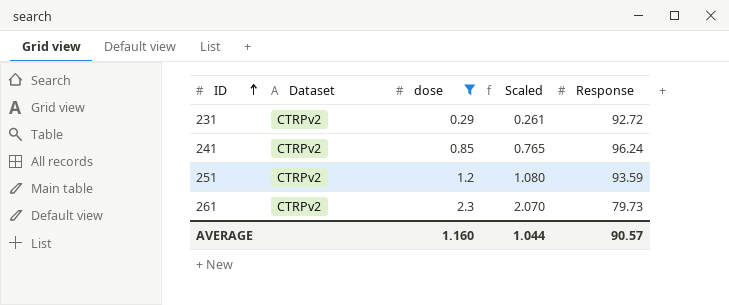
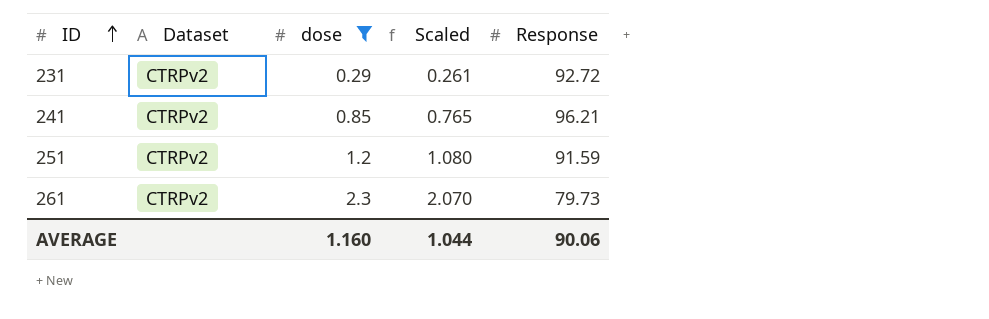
241 | Response: 96.24 -> 96.21
251 | Response: 93.59 -> 91.59
AVERAGE | Response: 90.57 -> 90.06

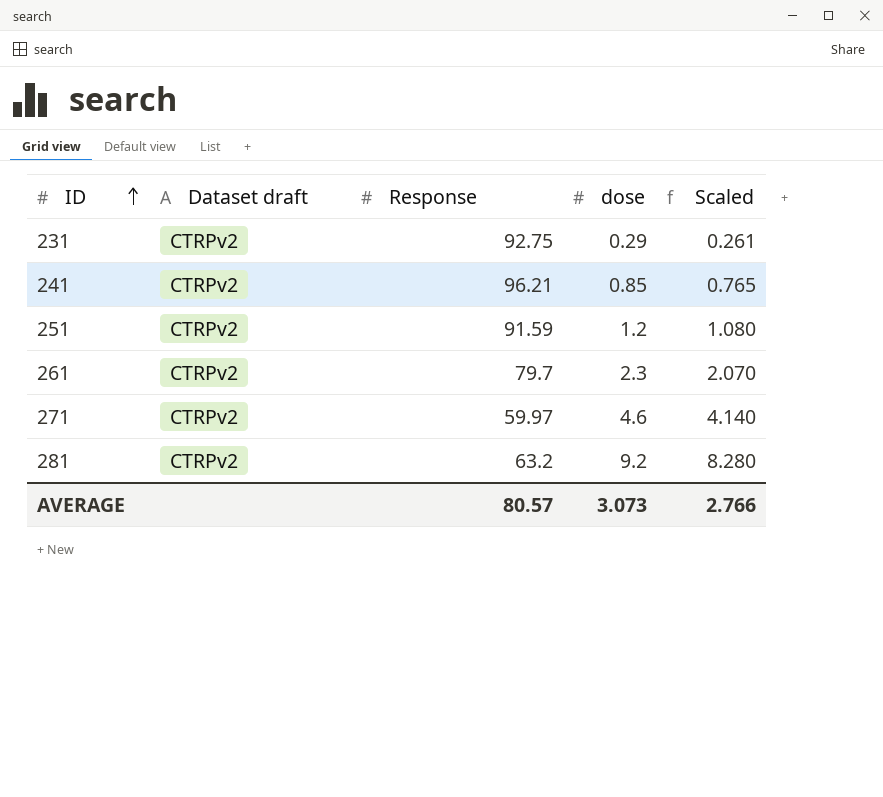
filter: dose <= 2.3 -> none
column name: Dataset -> Dataset draft
column Response | position: 5 -> 3
231 | Response: 92.72 -> 92.75
261 | Response: 79.73 -> 79.7
AVERAGE | Response: 90.06 -> 80.57
AVERAGE | dose: 1.160 -> 3.073
AVERAGE | Scaled: 1.044 -> 2.766

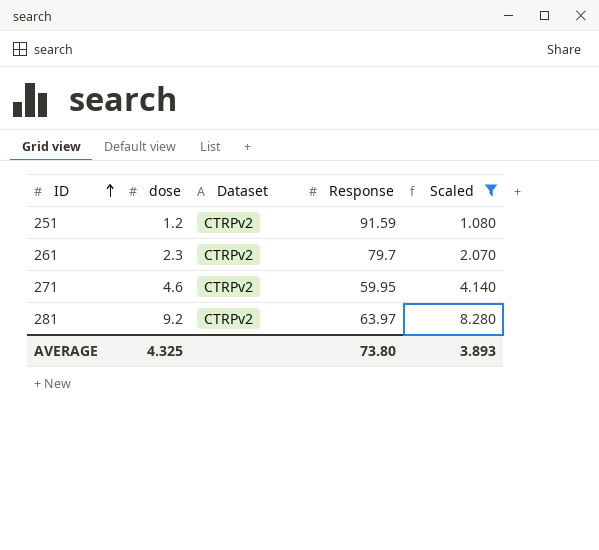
filter: none -> Scaled >= 1.080
column dose | position: 4 -> 2
column name: Dataset draft -> Dataset
271 | Response: 59.97 -> 59.95
281 | Response: 63.2 -> 63.97
AVERAGE | dose: 3.073 -> 4.325
AVERAGE | Response: 80.57 -> 73.80
AVERAGE | Scaled: 2.766 -> 3.893

